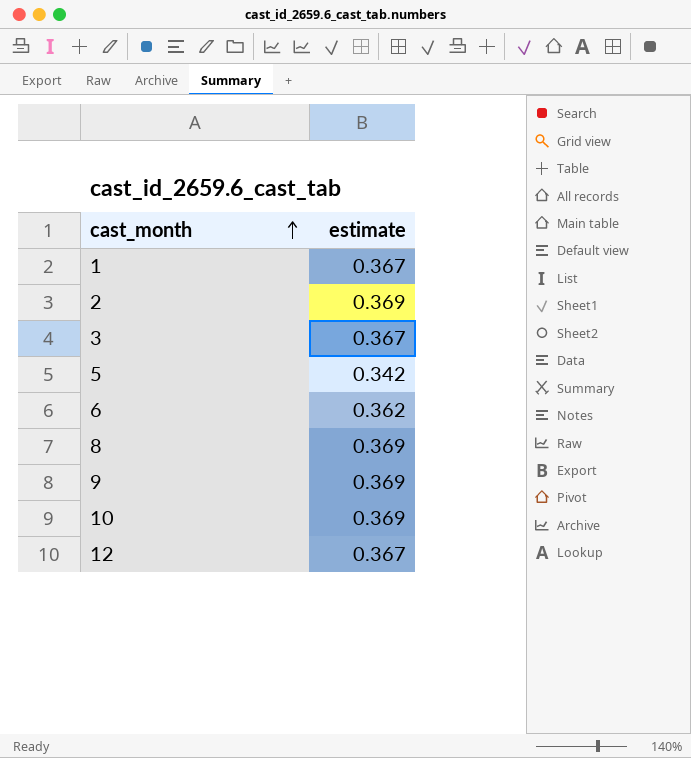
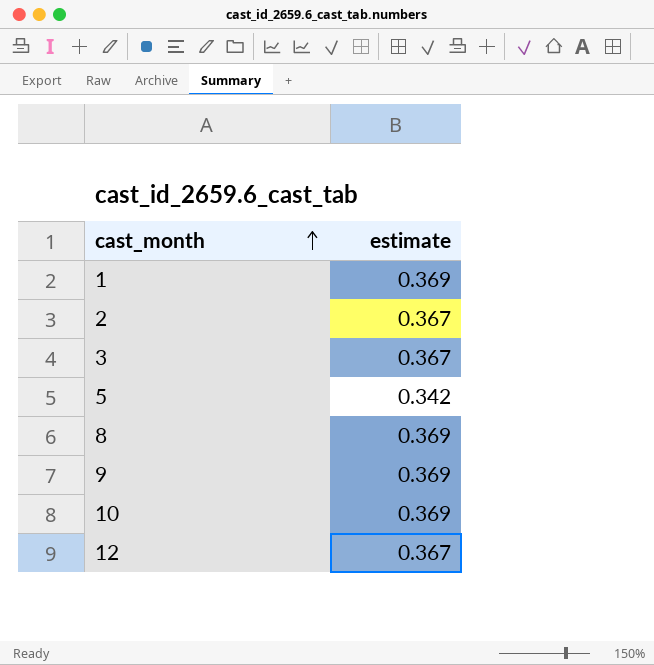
row 6: 0.362 -> none
1 | estimate: 0.367 -> 0.369
2 | estimate: 0.369 -> 0.367

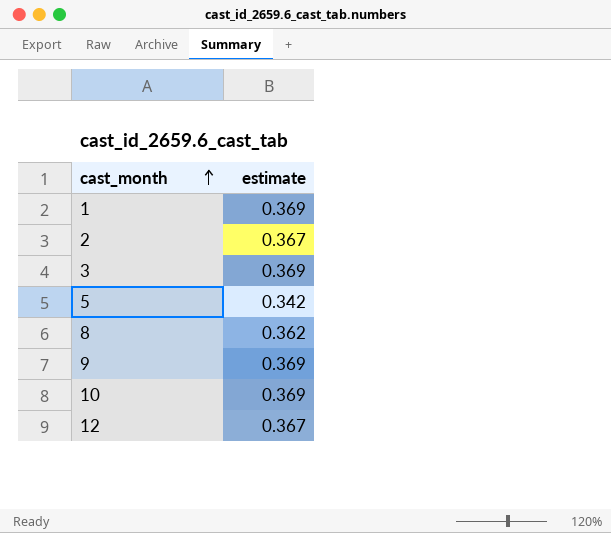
3 | estimate: 0.367 -> 0.369
8 | estimate: 0.369 -> 0.362

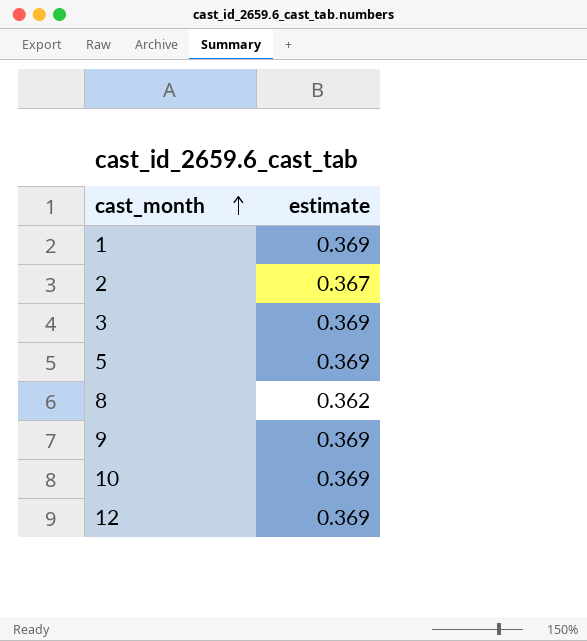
5 | estimate: 0.342 -> 0.369
12 | estimate: 0.367 -> 0.369

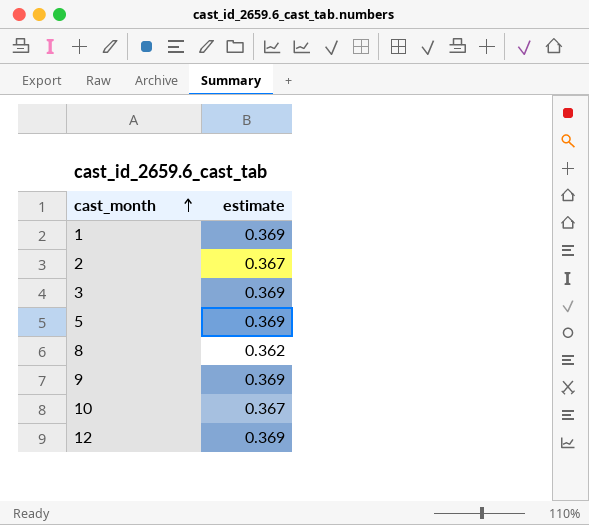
10 | estimate: 0.369 -> 0.367

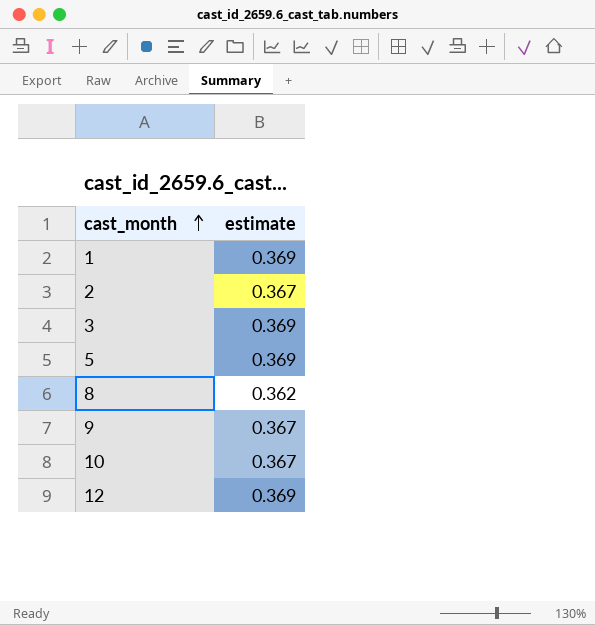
9 | estimate: 0.369 -> 0.367

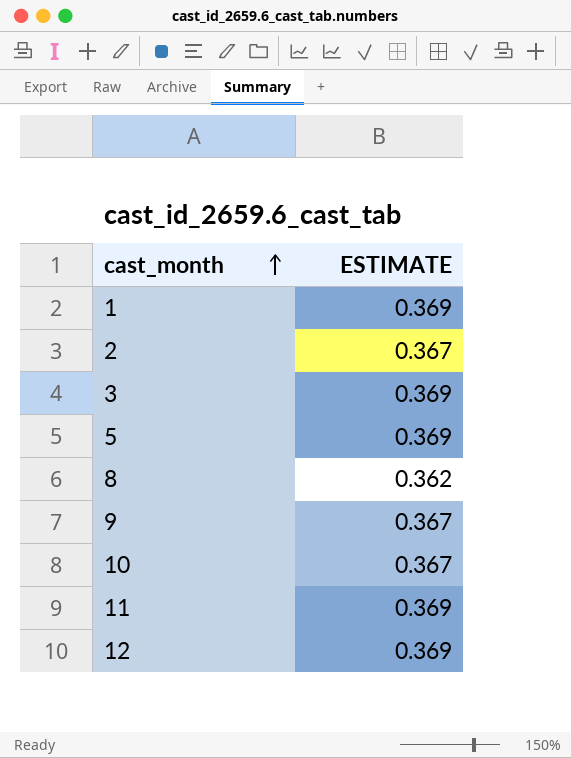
column name: estimate -> ESTIMATE
row 11: none -> 0.369

